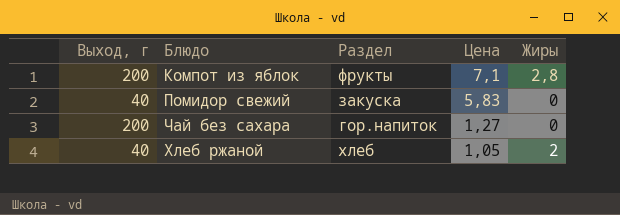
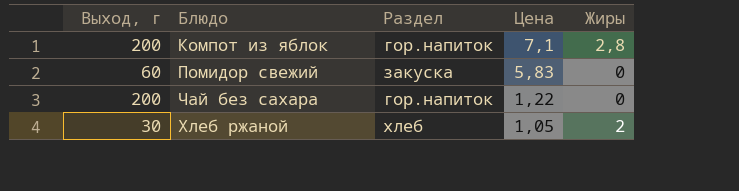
Компот из яблок | Раздел: фрукты -> гор.напиток
Помидор свежий | Выход, г: 40 -> 60
Чай без сахара | Цена: 1,27 -> 1,22
Хлеб ржаной | Выход, г: 40 -> 30

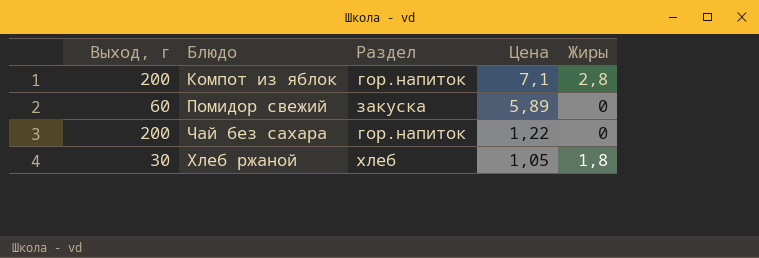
Помидор свежий | Цена: 5,83 -> 5,89
Хлеб ржаной | Жиры: 2 -> 1,8

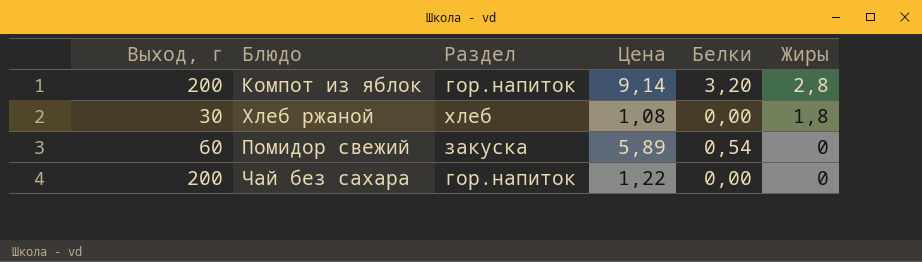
row order: Цена descending -> Жиры descending
column Белки | position: none -> 5
Компот из яблок | Цена: 7,1 -> 9,14
Хлеб ржаной | Цена: 1,05 -> 1,08

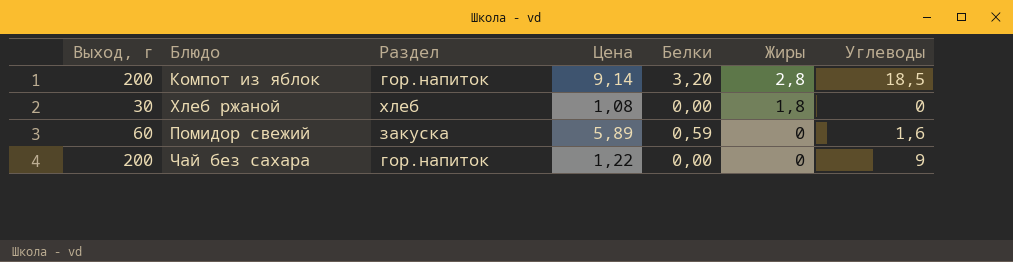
column Углеводы | position: none -> 7
Помидор свежий | Белки: 0,54 -> 0,59

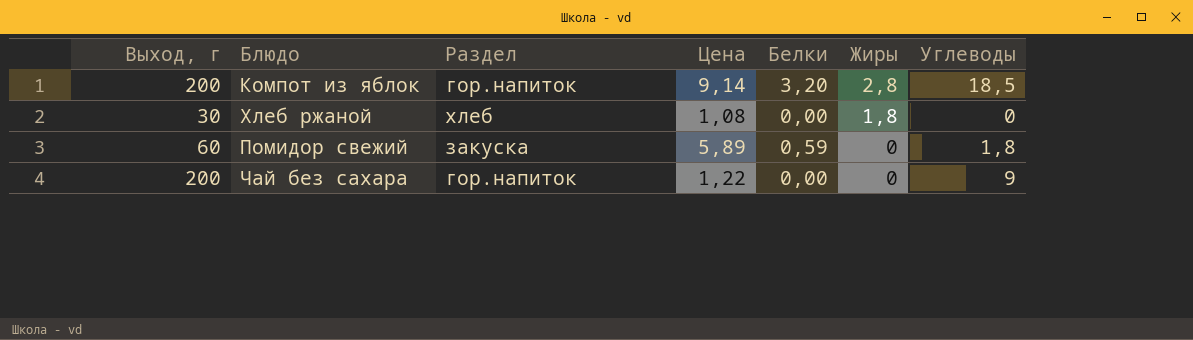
Помидор свежий | Углеводы: 1,6 -> 1,8

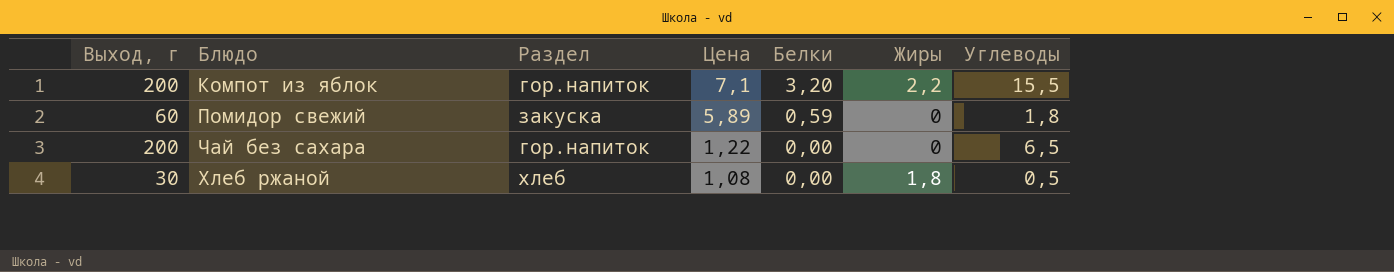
row order: Жиры descending -> Цена descending
Компот из яблок | Цена: 9,14 -> 7,1
Компот из яблок | Жиры: 2,8 -> 2,2
Компот из яблок | Углеводы: 18,5 -> 15,5
Чай без сахара | Углеводы: 9 -> 6,5
Хлеб ржаной | Углеводы: 0 -> 0,5

